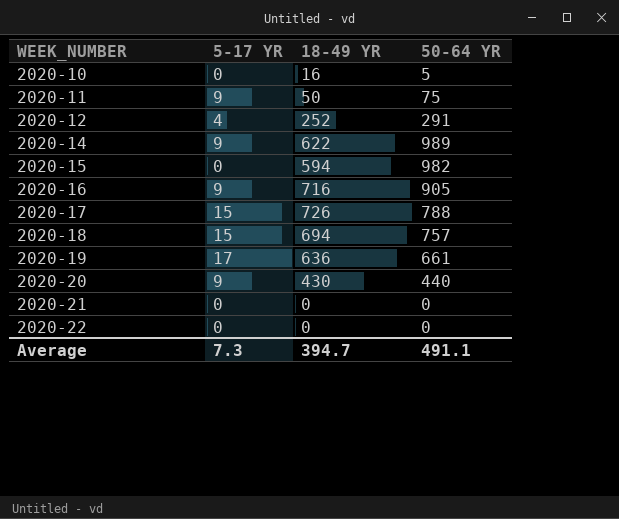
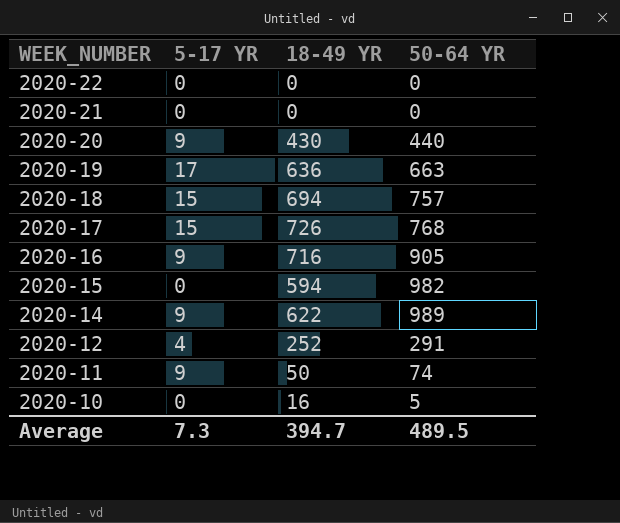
row order: WEEK_NUMBER ascending -> WEEK_NUMBER descending
2020-19 | 50-64 YR: 661 -> 663
2020-17 | 50-64 YR: 788 -> 768
2020-11 | 50-64 YR: 75 -> 74
Average | 50-64 YR: 491.1 -> 489.5

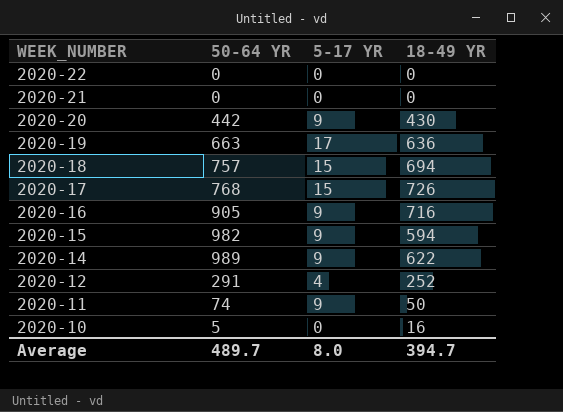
column 50-64 YR | position: 4 -> 2
2020-20 | 50-64 YR: 440 -> 442
2020-15 | 5-17 YR: 0 -> 9
Average | 50-64 YR: 489.5 -> 489.7
Average | 5-17 YR: 7.3 -> 8.0

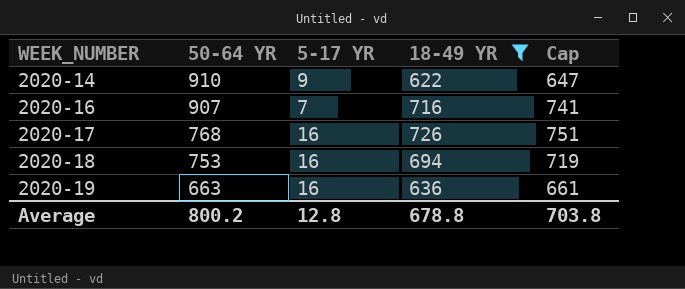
filter: none -> 18-49 YR >= 622
row order: WEEK_NUMBER descending -> WEEK_NUMBER ascending
column Cap | formula: none -> [18-49 YR] + 25
2020-14 | 50-64 YR: 989 -> 910
2020-16 | 50-64 YR: 905 -> 907
2020-16 | 5-17 YR: 9 -> 7
2020-17 | 5-17 YR: 15 -> 16
2020-18 | 50-64 YR: 757 -> 753
2020-18 | 5-17 YR: 15 -> 16
2020-19 | 5-17 YR: 17 -> 16
Average | 50-64 YR: 489.7 -> 800.2
Average | 5-17 YR: 8.0 -> 12.8
Average | 18-49 YR: 394.7 -> 678.8

